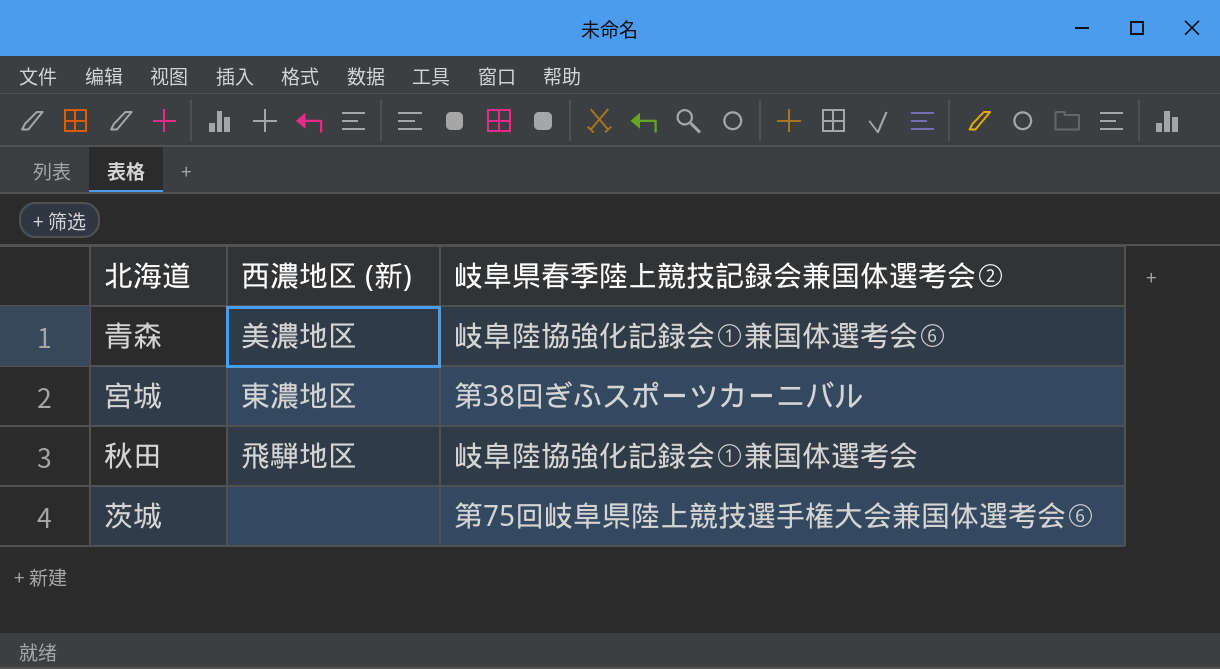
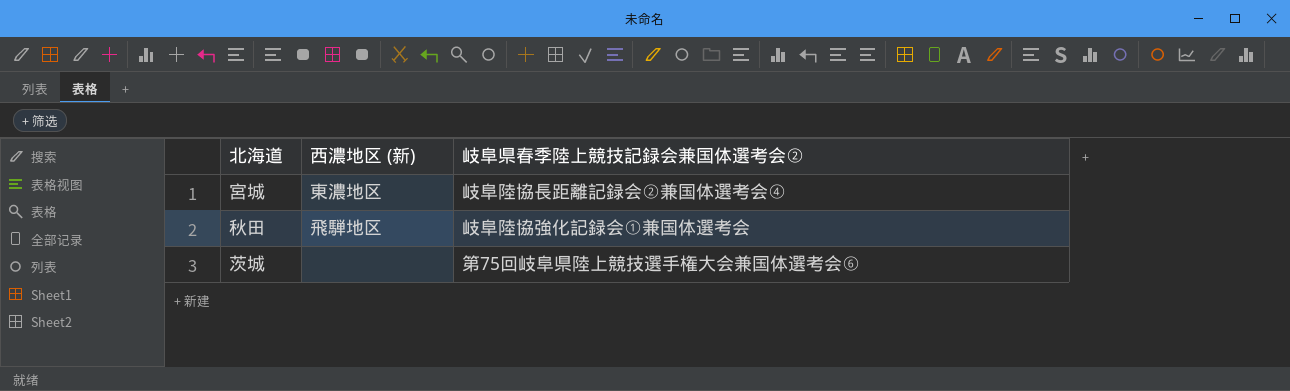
row 青森: 美濃地区 | 岐阜陸協強化記録会①兼国体選考会⑥ -> none
宮城 | 岐阜県春季陸上競技記録会兼国体選考会②: 第38回ぎふスポーツカーニバル -> 岐阜陸協長距離記録会②兼国体選考会④

